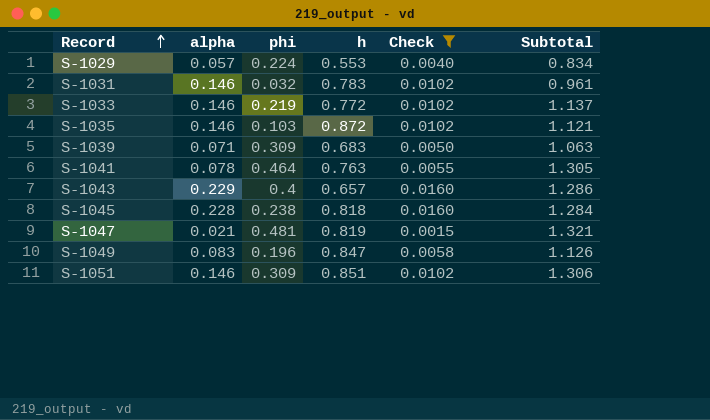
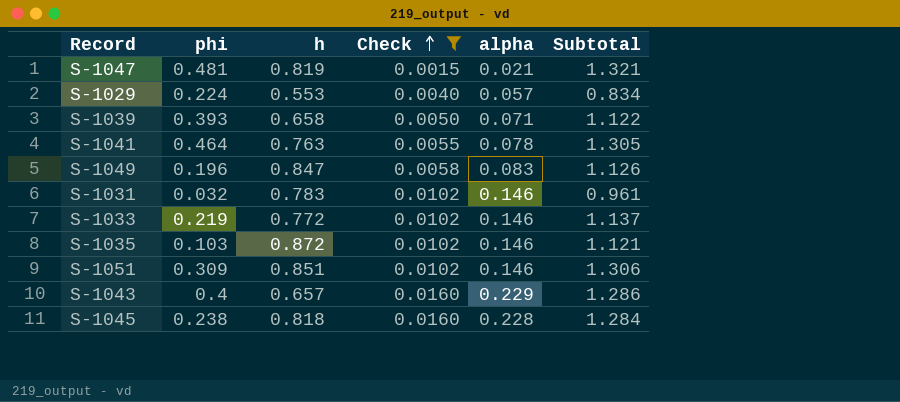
row order: Record ascending -> Check ascending
column alpha | position: 2 -> 5
S-1039 | phi: 0.309 -> 0.393
S-1039 | h: 0.683 -> 0.658
S-1039 | Subtotal: 1.063 -> 1.122

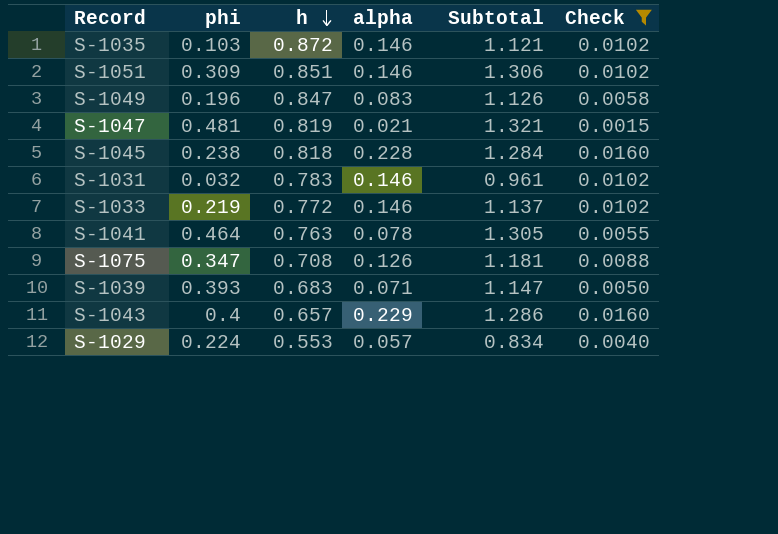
row order: Check ascending -> h descending
column Check | position: 4 -> 6
row S-1075: none -> 0.347 | 0.708 | 0.126 | 1.181 | 0.0088
S-1039 | h: 0.658 -> 0.683
S-1039 | Subtotal: 1.122 -> 1.147

